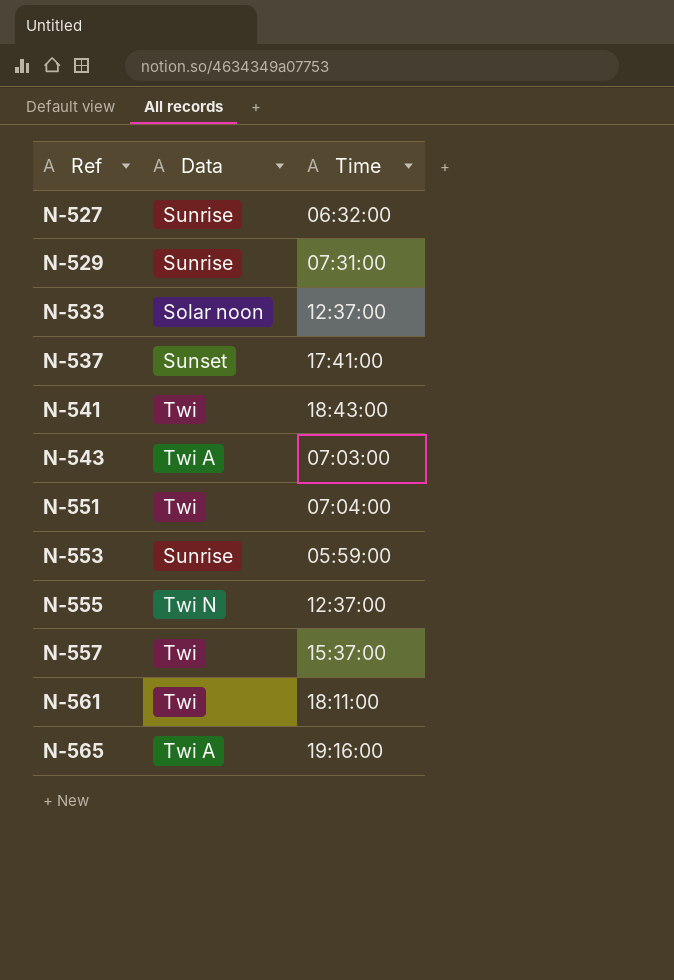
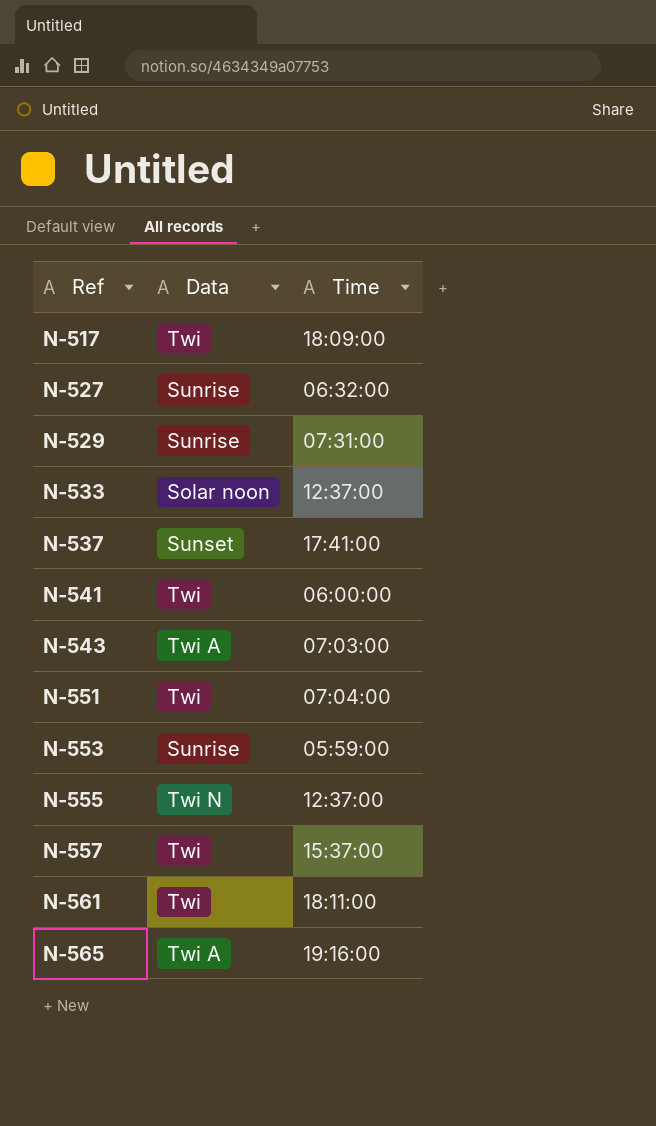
row N-517: none -> Twi | 18:09:00
N-541 | Time: 18:43:00 -> 06:00:00

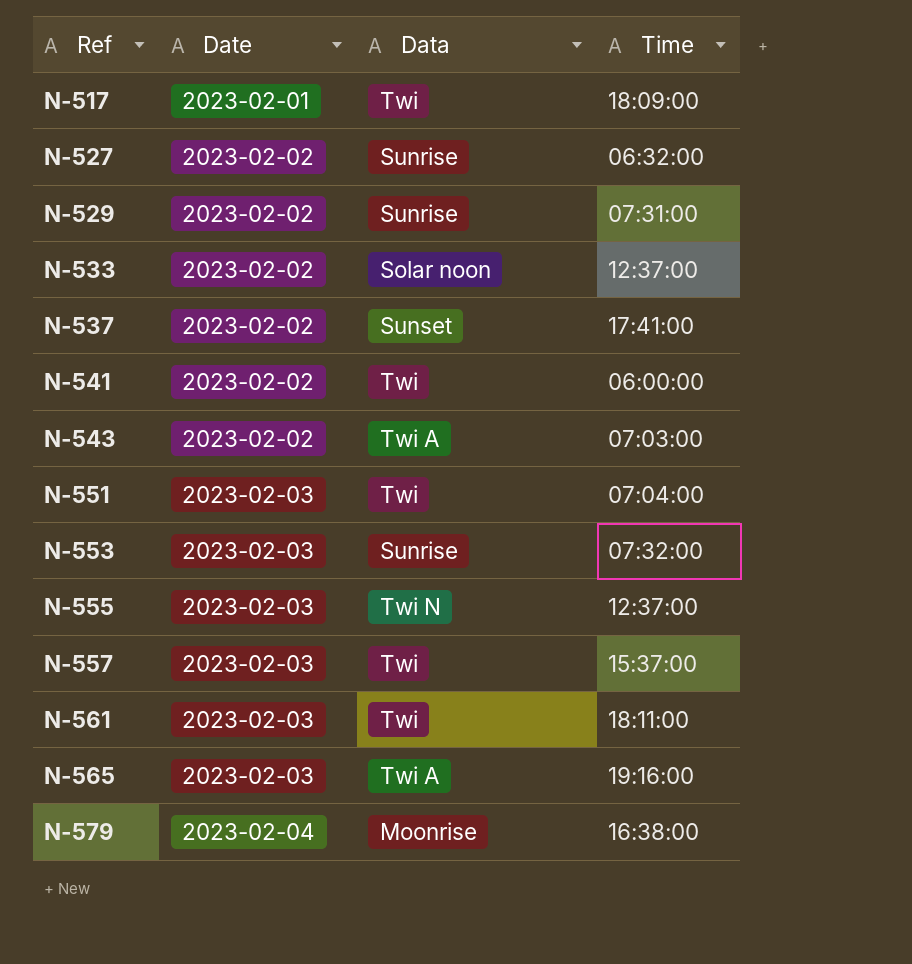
column Date | position: none -> 2
N-553 | Time: 05:59:00 -> 07:32:00
row N-579: none -> 2023-02-04 | Moonrise | 16:38:00

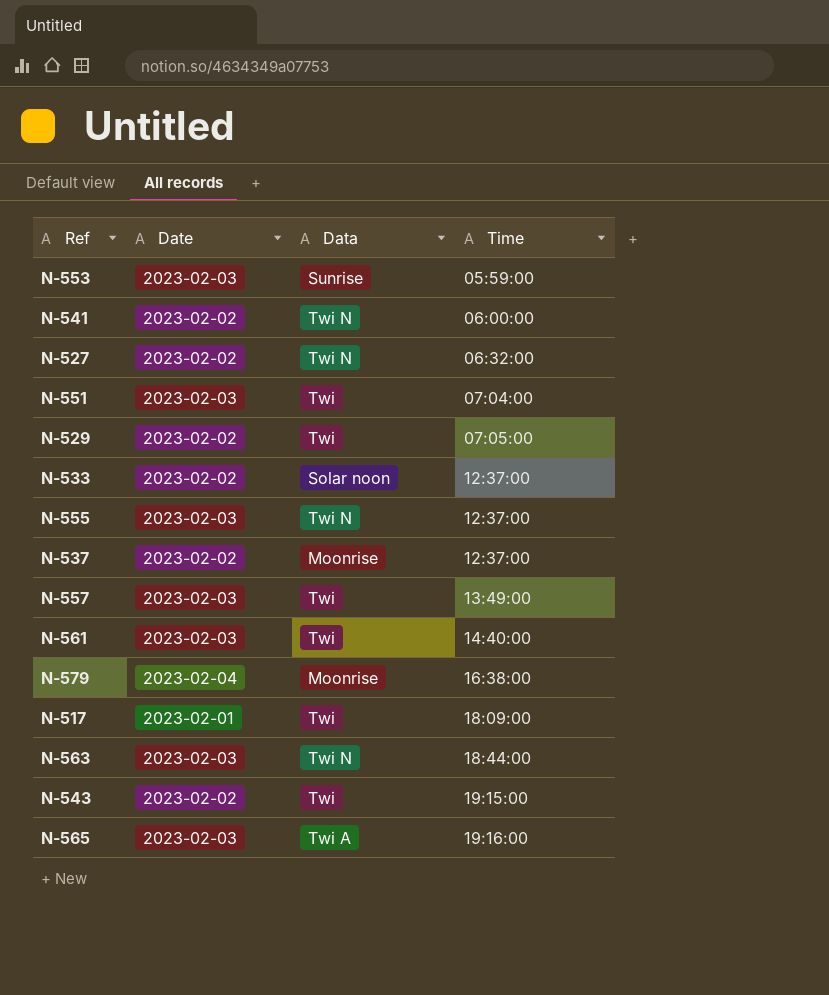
row order: Ref ascending -> Time ascending
N-553 | Time: 07:32:00 -> 05:59:00
N-541 | Data: Twi -> Twi N
N-527 | Data: Sunrise -> Twi N
N-529 | Data: Sunrise -> Twi
N-529 | Time: 07:31:00 -> 07:05:00
N-537 | Data: Sunset -> Moonrise
N-537 | Time: 17:41:00 -> 12:37:00
N-557 | Time: 15:37:00 -> 13:49:00
N-561 | Time: 18:11:00 -> 14:40:00
row N-563: none -> 2023-02-03 | Twi N | 18:44:00
N-543 | Data: Twi A -> Twi
N-543 | Time: 07:03:00 -> 19:15:00

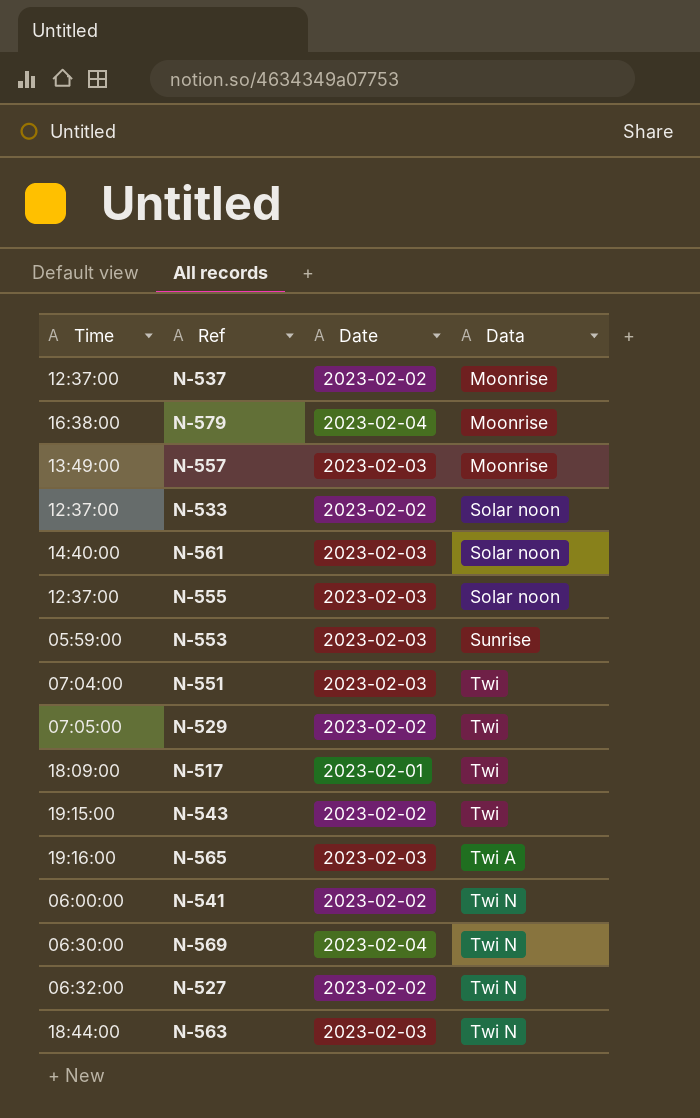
row order: Time ascending -> Data ascending
column Time | position: 4 -> 1
N-557 | Data: Twi -> Moonrise
N-561 | Data: Twi -> Solar noon
N-555 | Data: Twi N -> Solar noon
row N-569: none -> 06:30:00 | 2023-02-04 | Twi N

